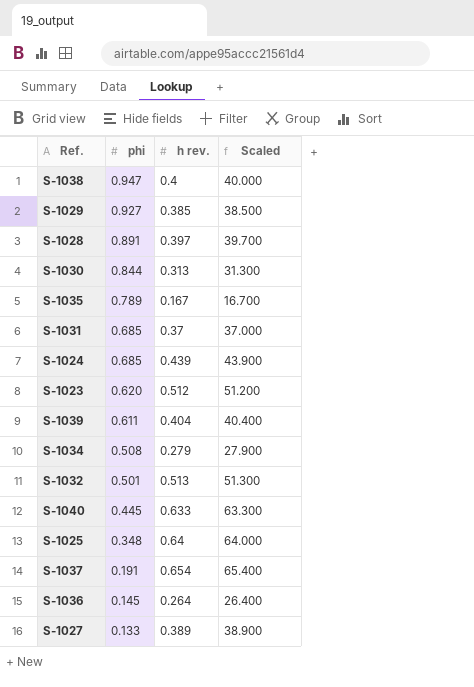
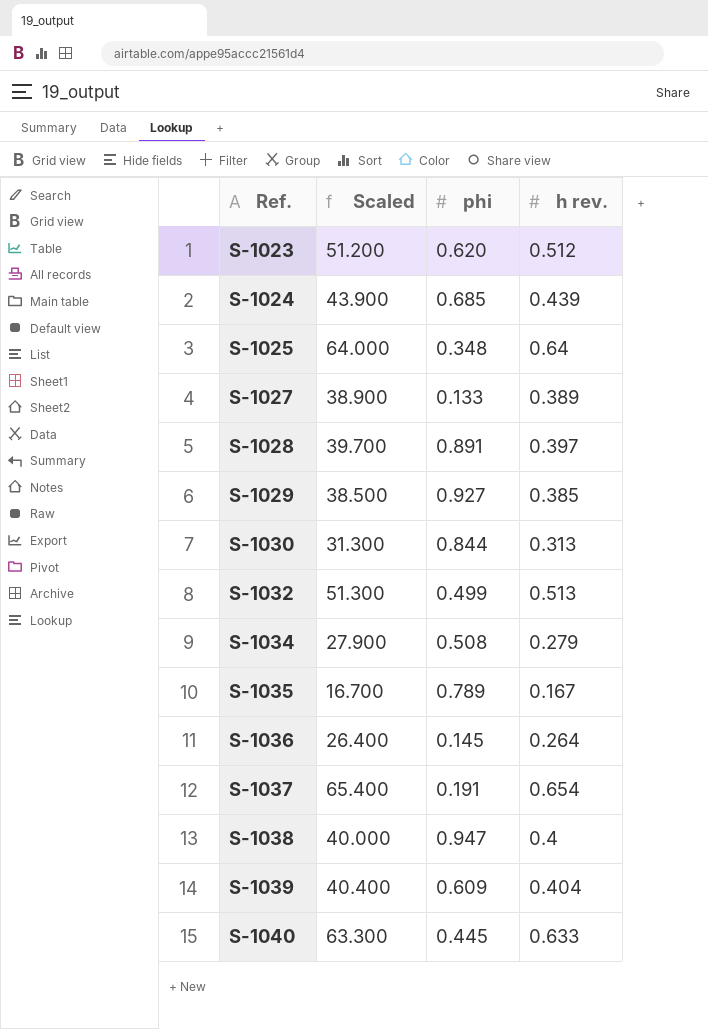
row order: phi descending -> Ref. ascending
column Scaled | position: 4 -> 2
row S-1031: 0.685 | 0.37 | 37.000 -> none
S-1032 | phi: 0.501 -> 0.499
S-1039 | phi: 0.611 -> 0.609

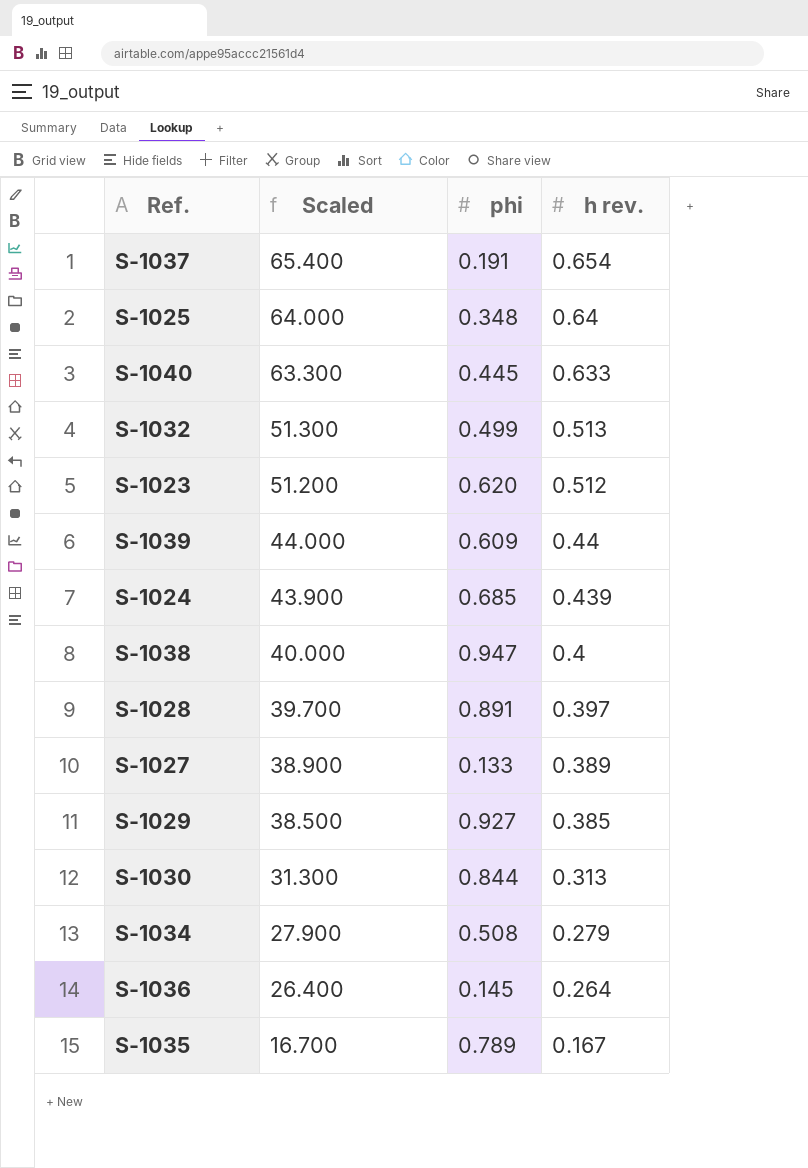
row order: Ref. ascending -> Scaled descending
S-1039 | Scaled: 40.400 -> 44.000
S-1039 | h rev.: 0.404 -> 0.44

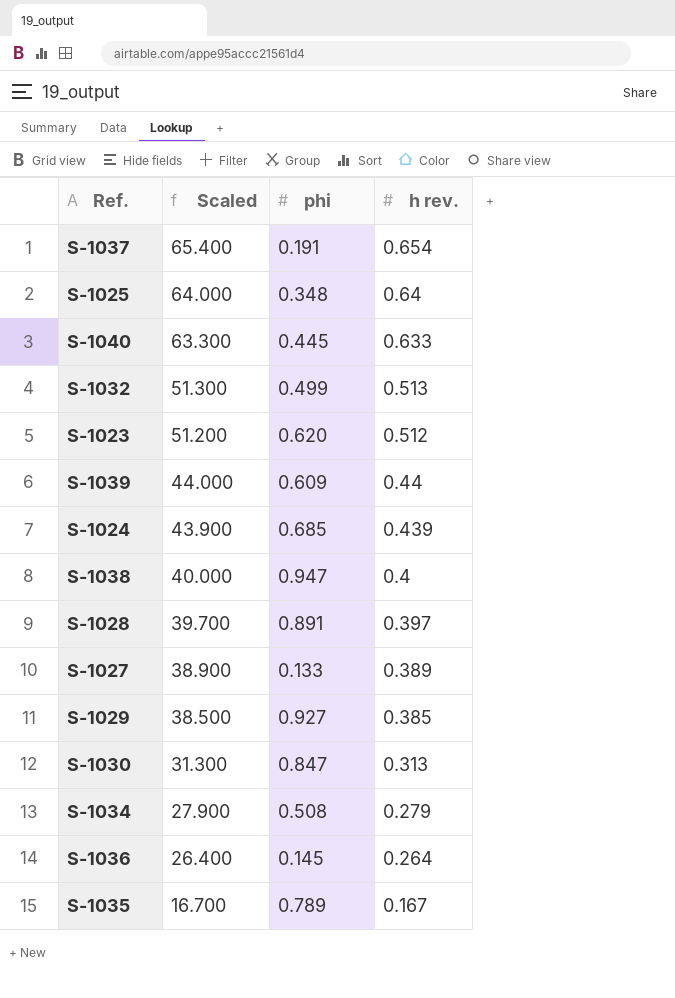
S-1030 | phi: 0.844 -> 0.847

